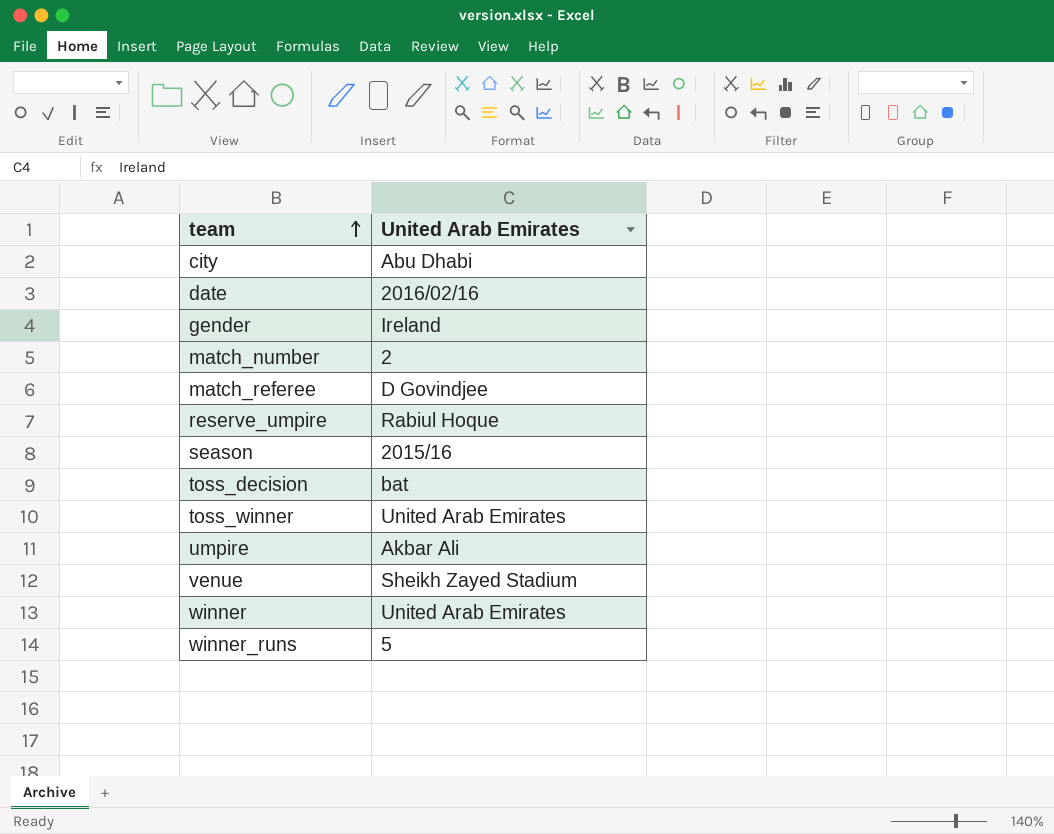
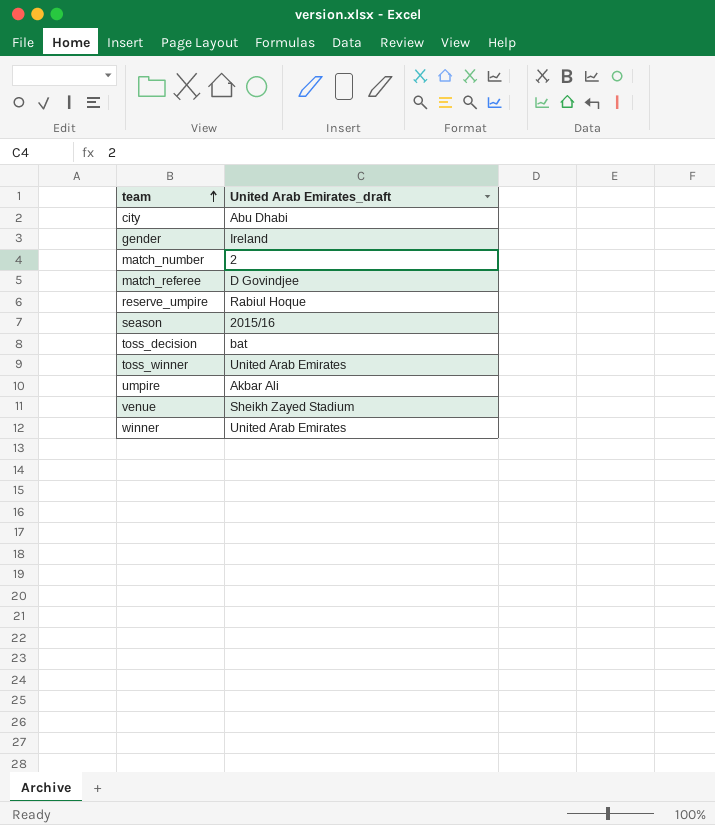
column name: United Arab Emirates -> United Arab Emirates_draft
row date: 2016/02/16 -> none
row winner_runs: 5 -> none

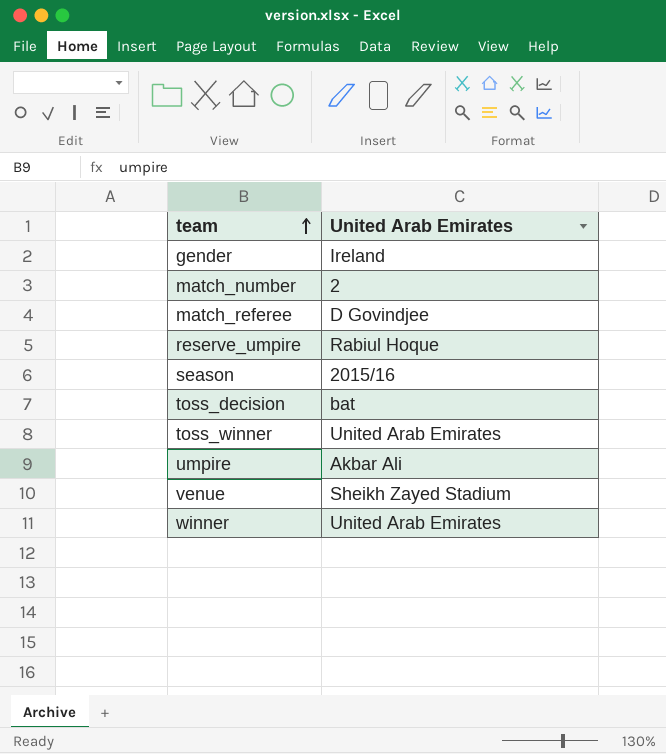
column name: United Arab Emirates_draft -> United Arab Emirates
row city: Abu Dhabi -> none

